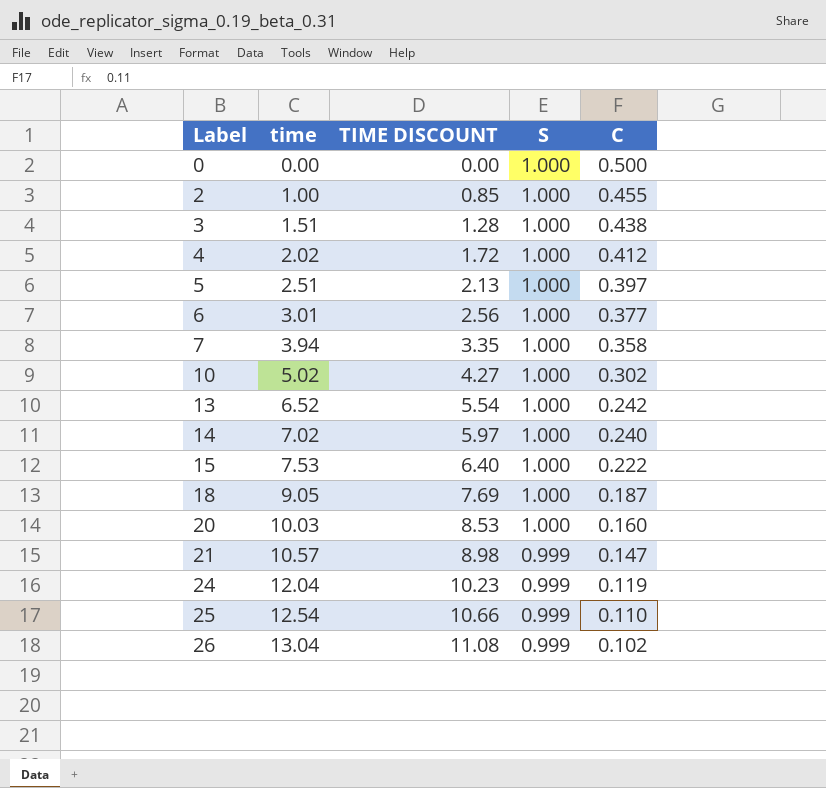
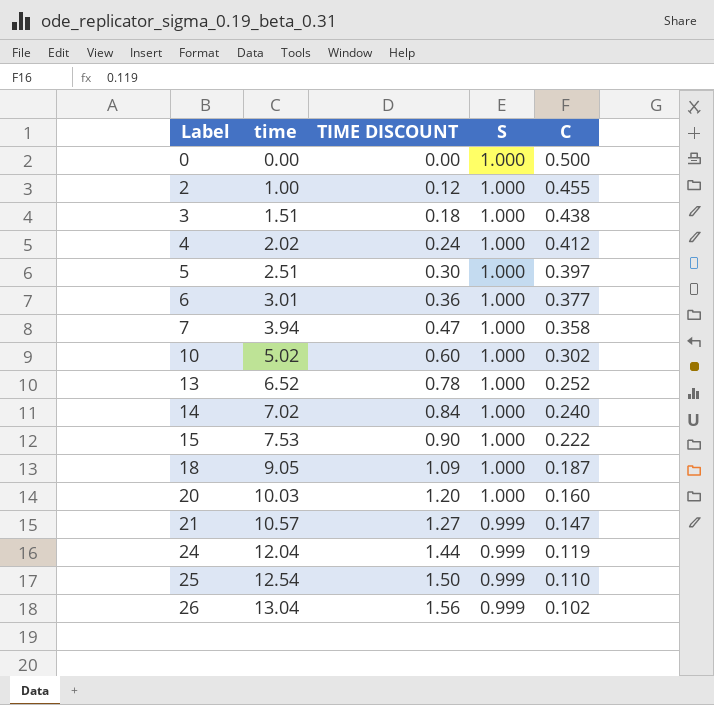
column TIME DISCOUNT | formula: [time] * 0.85 -> [time] * 0.12
13 | C: 0.242 -> 0.252

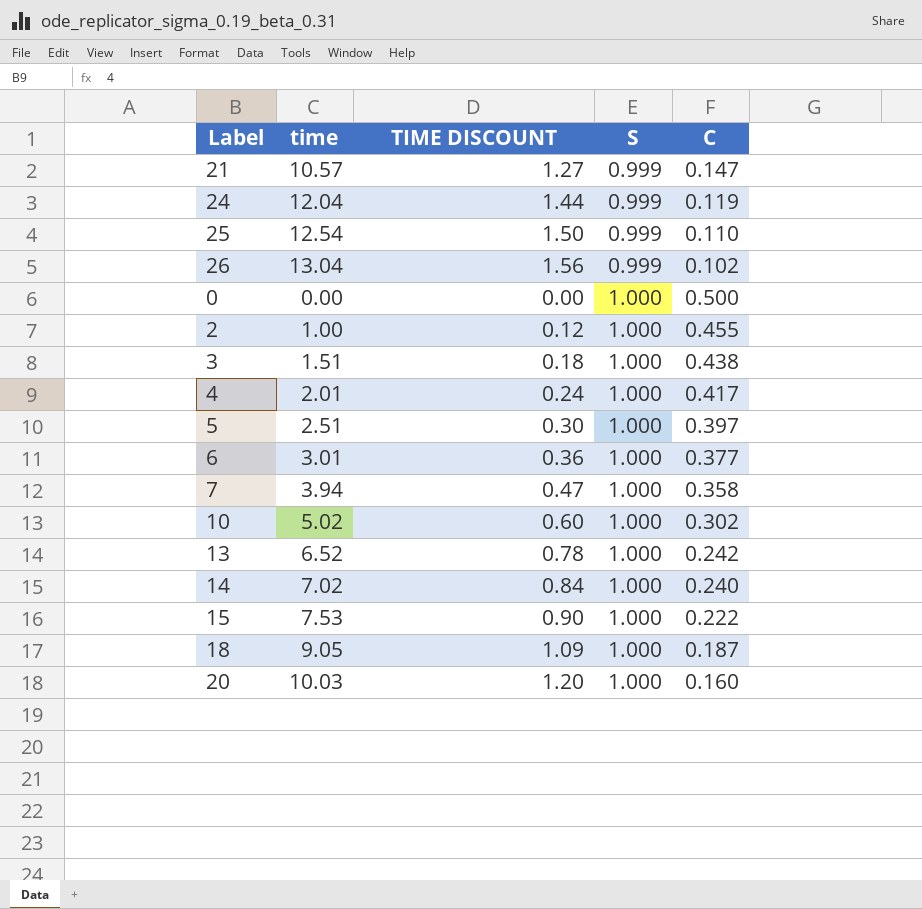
row order: Label ascending -> S ascending
4 | time: 2.02 -> 2.01
4 | C: 0.412 -> 0.417
13 | C: 0.252 -> 0.242

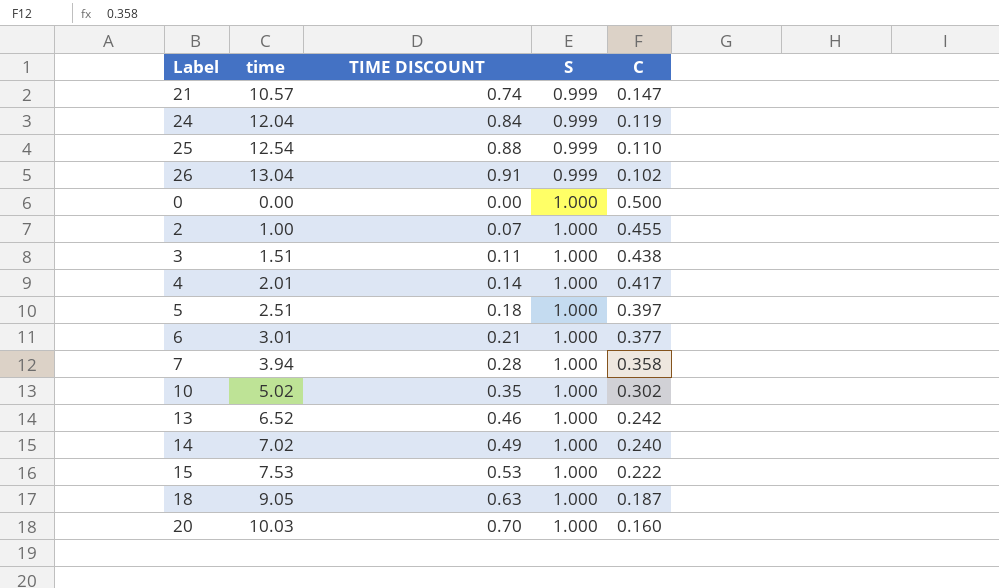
column TIME DISCOUNT | formula: [time] * 0.12 -> [time] * 0.07

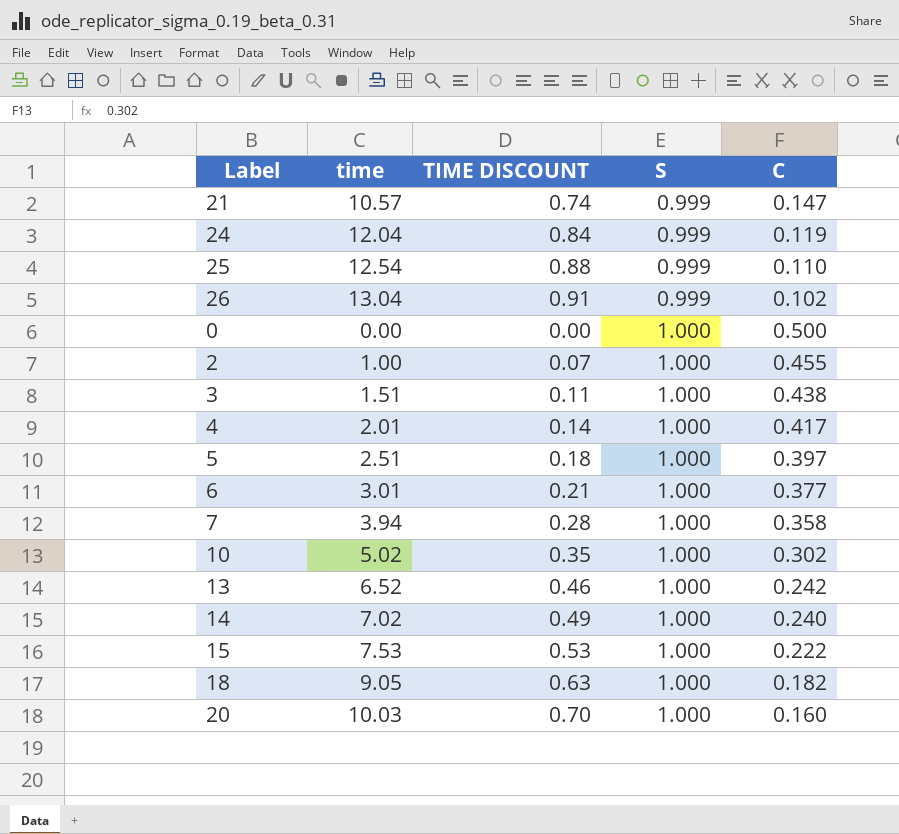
18 | C: 0.187 -> 0.182

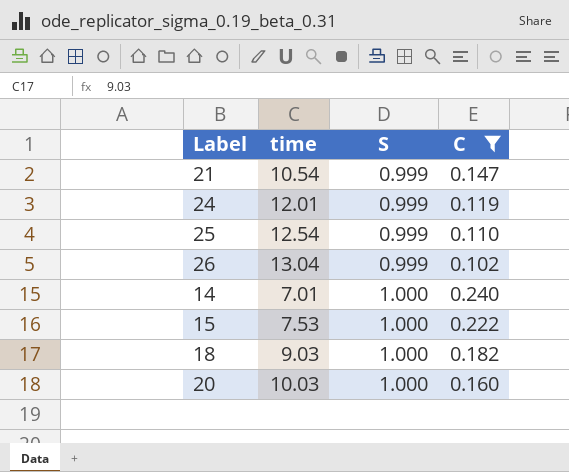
filter: none -> C <= 0.240
column TIME DISCOUNT | formula: [time] * 0.07 -> none
21 | time: 10.57 -> 10.54
24 | time: 12.04 -> 12.01
14 | time: 7.02 -> 7.01
18 | time: 9.05 -> 9.03

